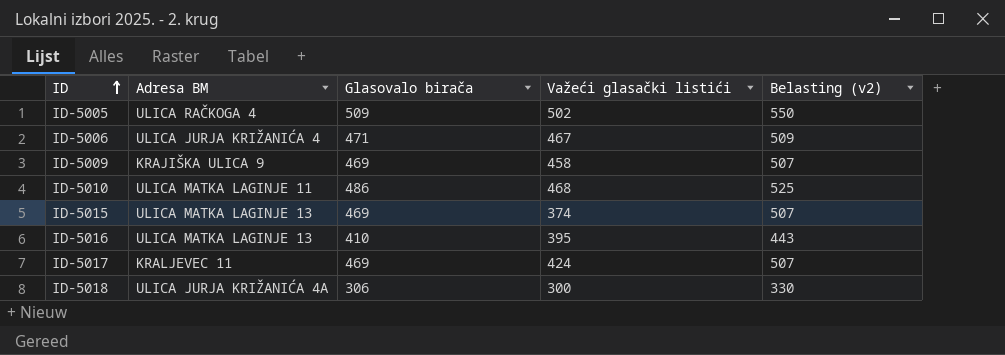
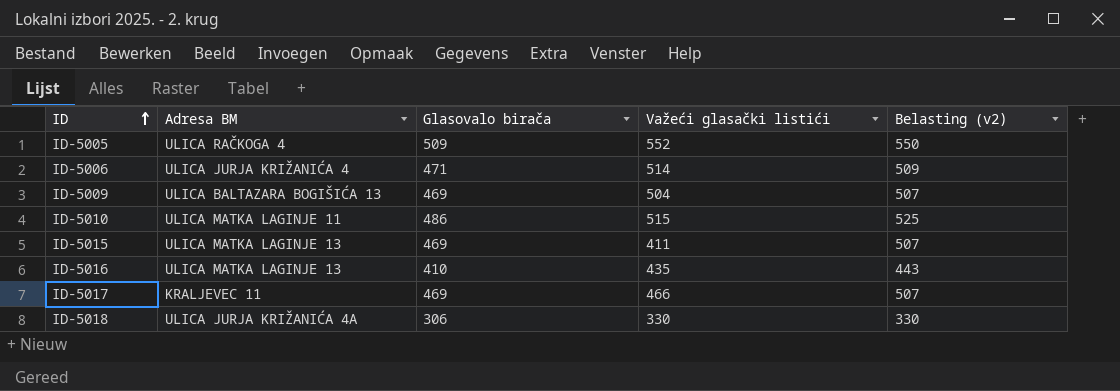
ID-5005 | Važeći glasački listići: 502 -> 552
ID-5006 | Važeći glasački listići: 467 -> 514
ID-5009 | Adresa BM: KRAJIŠKA ULICA 9 -> ULICA BALTAZARA BOGIŠIĆA 13
ID-5009 | Važeći glasački listići: 458 -> 504
ID-5010 | Važeći glasački listići: 468 -> 515
ID-5015 | Važeći glasački listići: 374 -> 411
ID-5016 | Važeći glasački listići: 395 -> 435
ID-5017 | Važeći glasački listići: 424 -> 466
ID-5018 | Važeći glasački listići: 300 -> 330

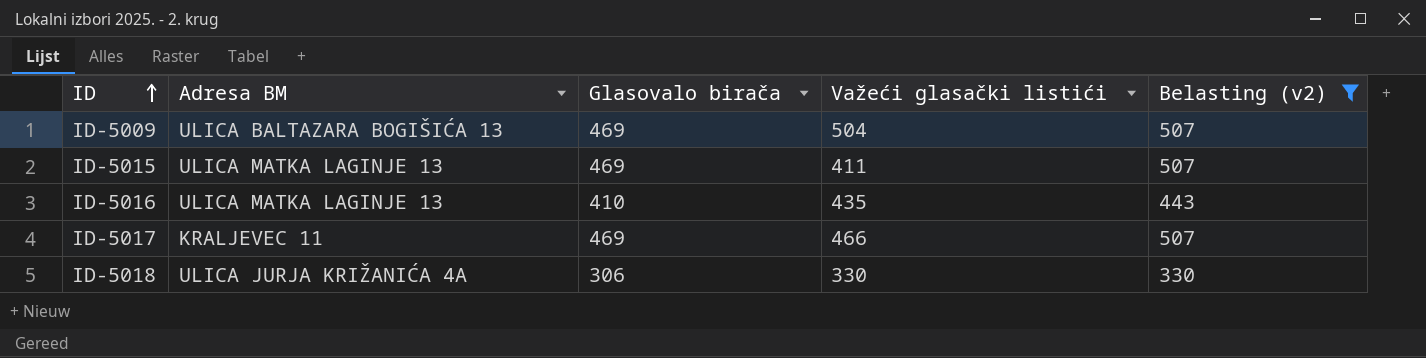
filter: none -> Belasting (v2) <= 507

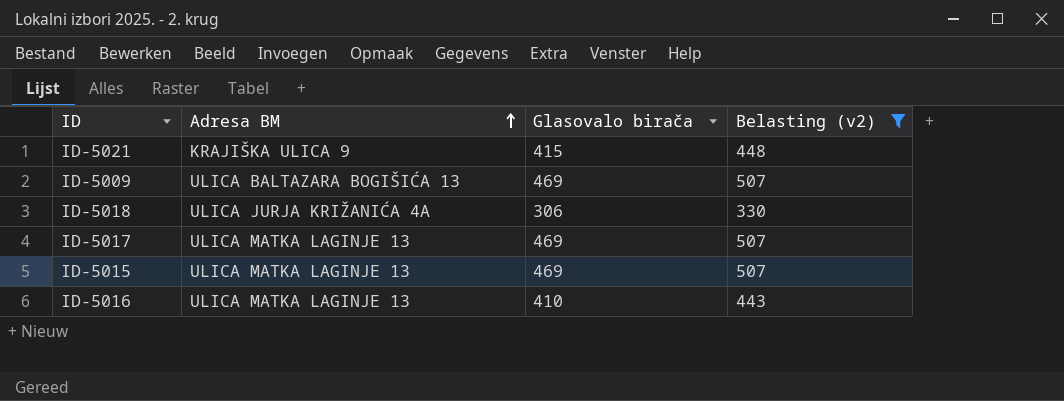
row order: ID ascending -> Adresa BM ascending
column Važeći glasački listići | position: 4 -> none
row ID-5021: none -> KRAJIŠKA ULICA 9 | 415 | 448
ID-5017 | Adresa BM: KRALJEVEC 11 -> ULICA MATKA LAGINJE 13

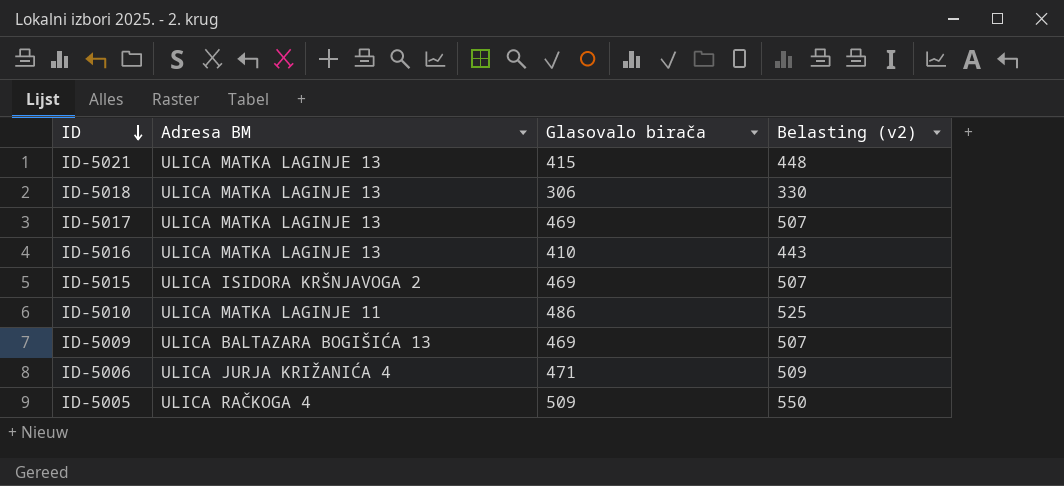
filter: Belasting (v2) <= 507 -> none
row order: Adresa BM ascending -> ID descending
ID-5021 | Adresa BM: KRAJIŠKA ULICA 9 -> ULICA MATKA LAGINJE 13
ID-5018 | Adresa BM: ULICA JURJA KRIŽANIĆA 4A -> ULICA MATKA LAGINJE 13
ID-5015 | Adresa BM: ULICA MATKA LAGINJE 13 -> ULICA ISIDORA KRŠNJAVOGA 2

